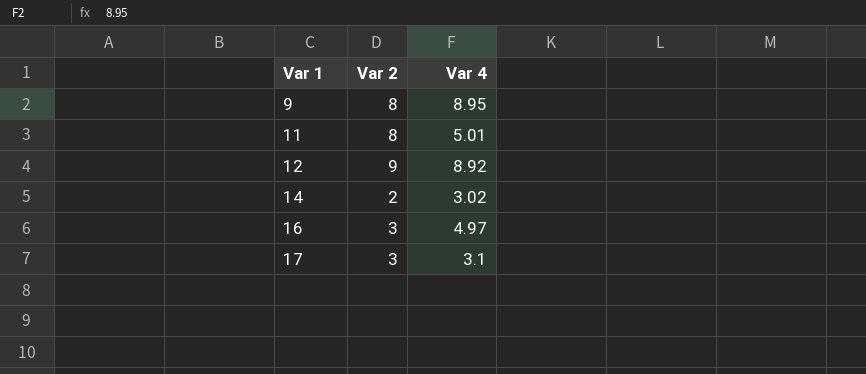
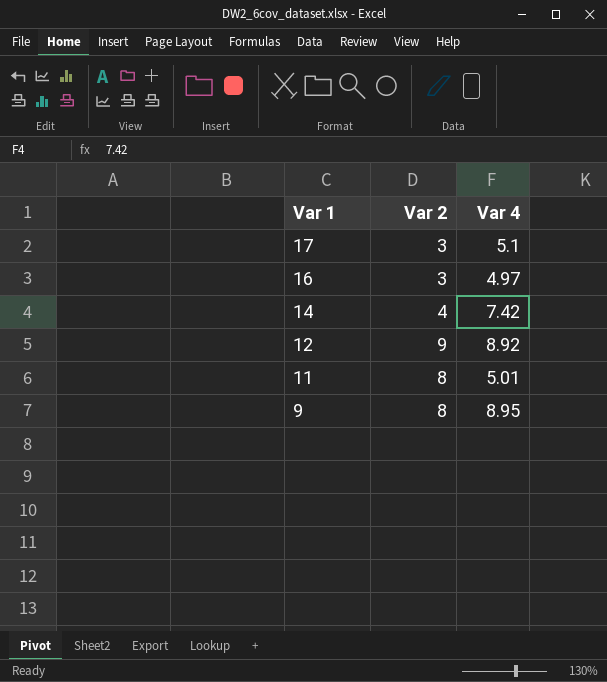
row order: Var 1 ascending -> Var 1 descending
17 | Var 4: 3.1 -> 5.1
14 | Var 2: 2 -> 4
14 | Var 4: 3.02 -> 7.42

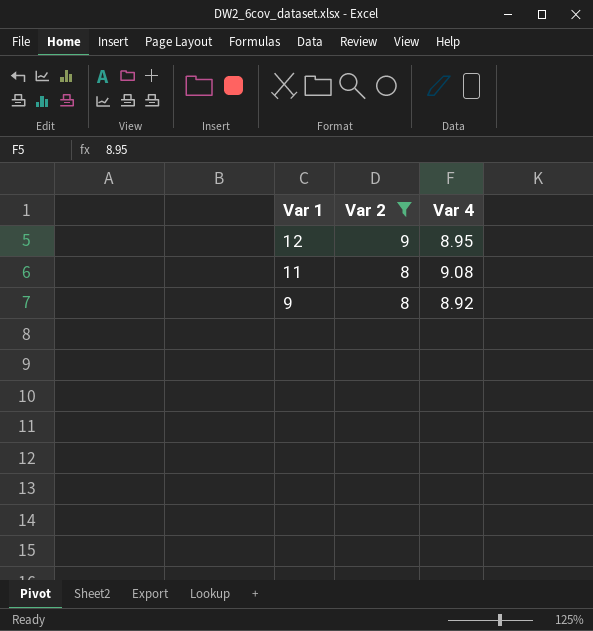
filter: none -> Var 2 >= 8
12 | Var 4: 8.92 -> 8.95
11 | Var 4: 5.01 -> 9.08
9 | Var 4: 8.95 -> 8.92

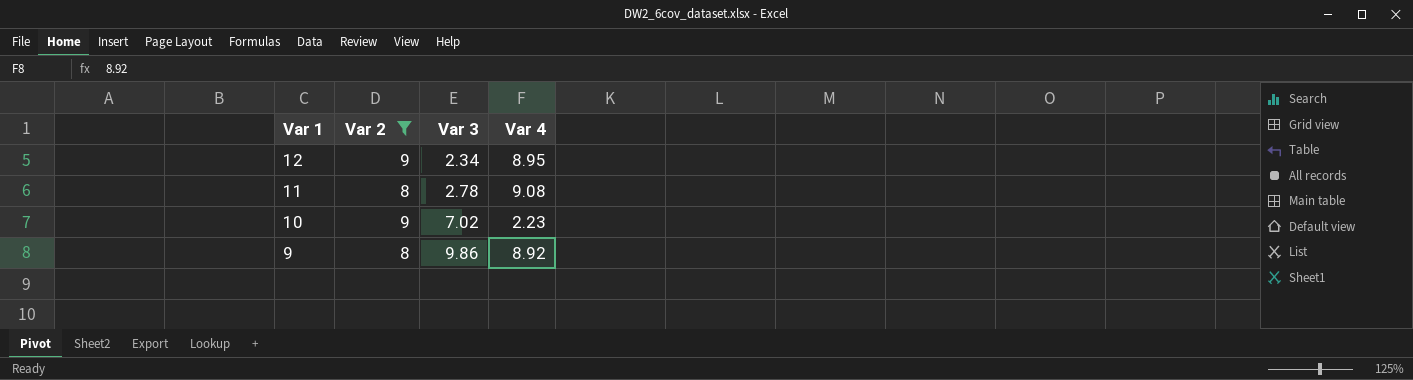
column Var 3 | position: none -> 3
row 10: none -> 9 | 7.02 | 2.23

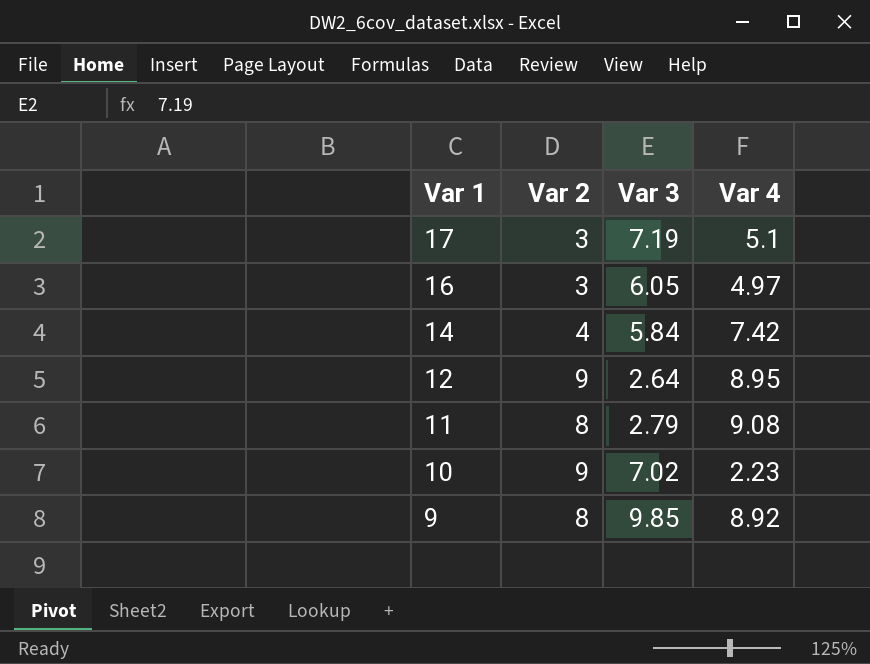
filter: Var 2 >= 8 -> none
12 | Var 3: 2.34 -> 2.64
11 | Var 3: 2.78 -> 2.79
9 | Var 3: 9.86 -> 9.85

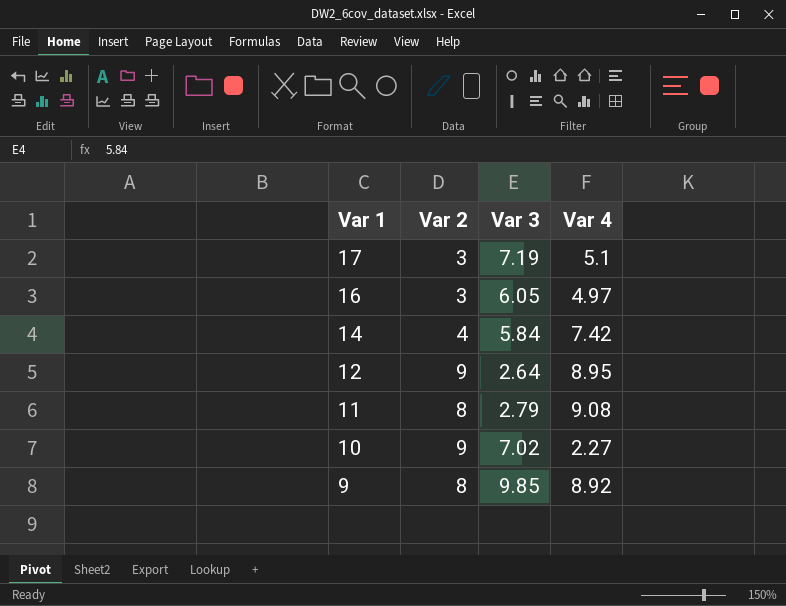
10 | Var 4: 2.23 -> 2.27

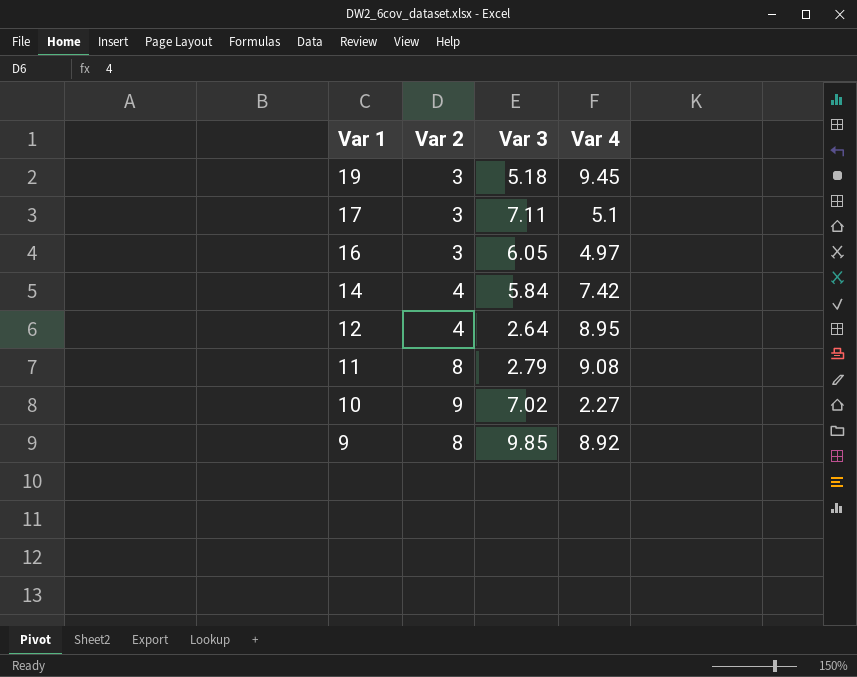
row 19: none -> 3 | 5.18 | 9.45
17 | Var 3: 7.19 -> 7.11
12 | Var 2: 9 -> 4

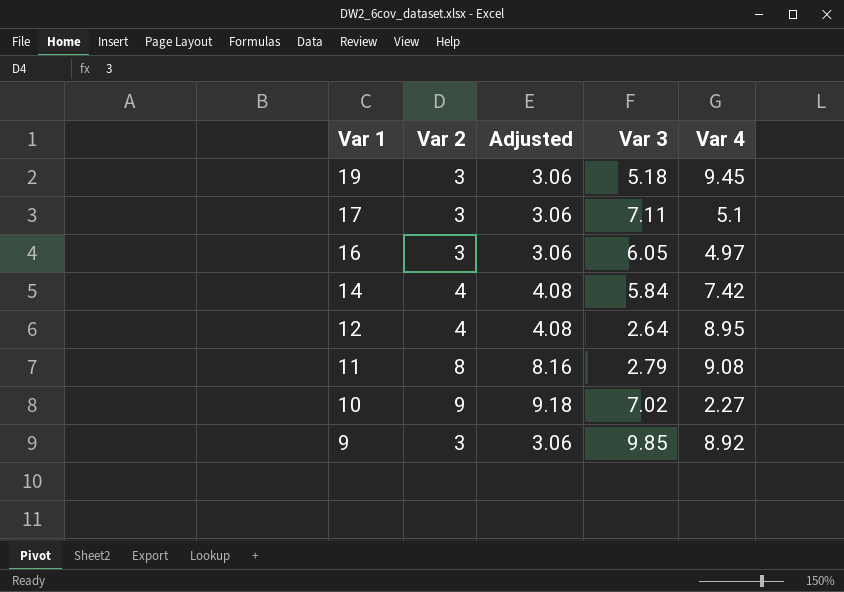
column Adjusted | formula: none -> [Var 2] * 1.02
9 | Var 2: 8 -> 3

